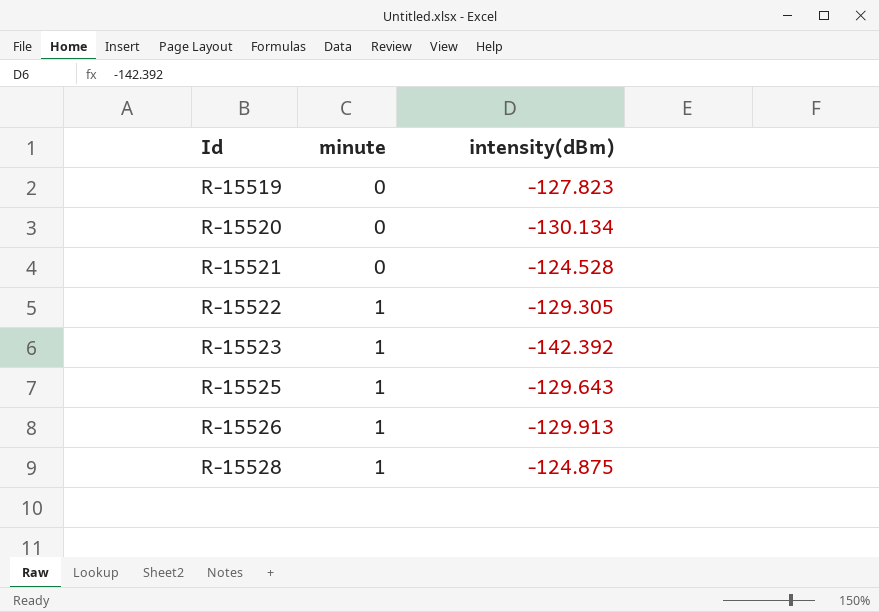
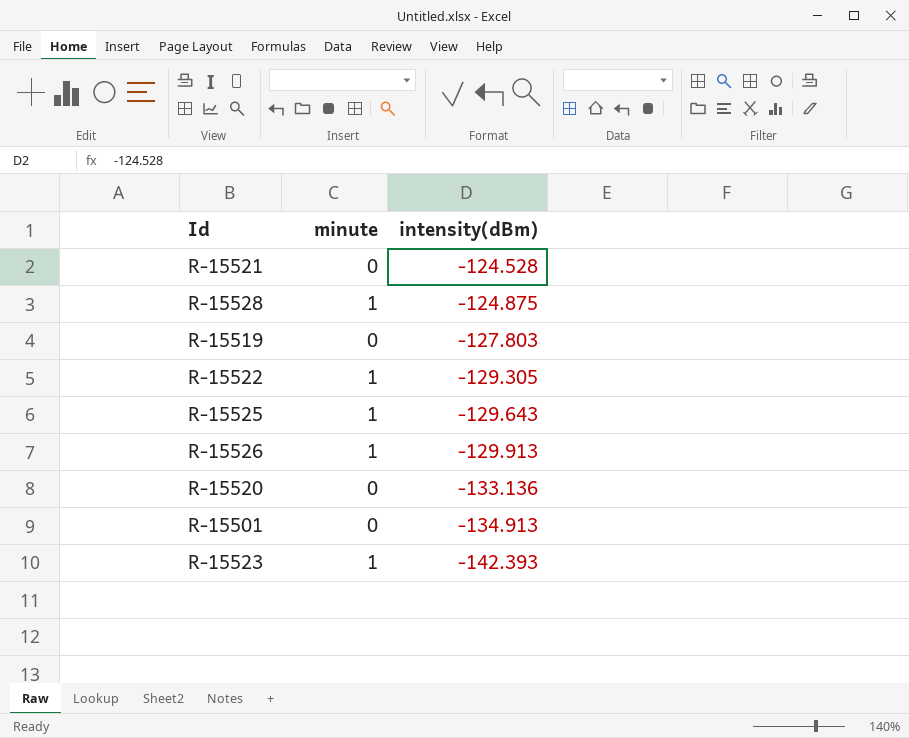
row order: Id ascending -> intensity(dBm) descending
R-15519 | intensity(dBm): -127.823 -> -127.803
R-15520 | intensity(dBm): -130.134 -> -133.136
row R-15501: none -> 0 | -134.913
R-15523 | intensity(dBm): -142.392 -> -142.393

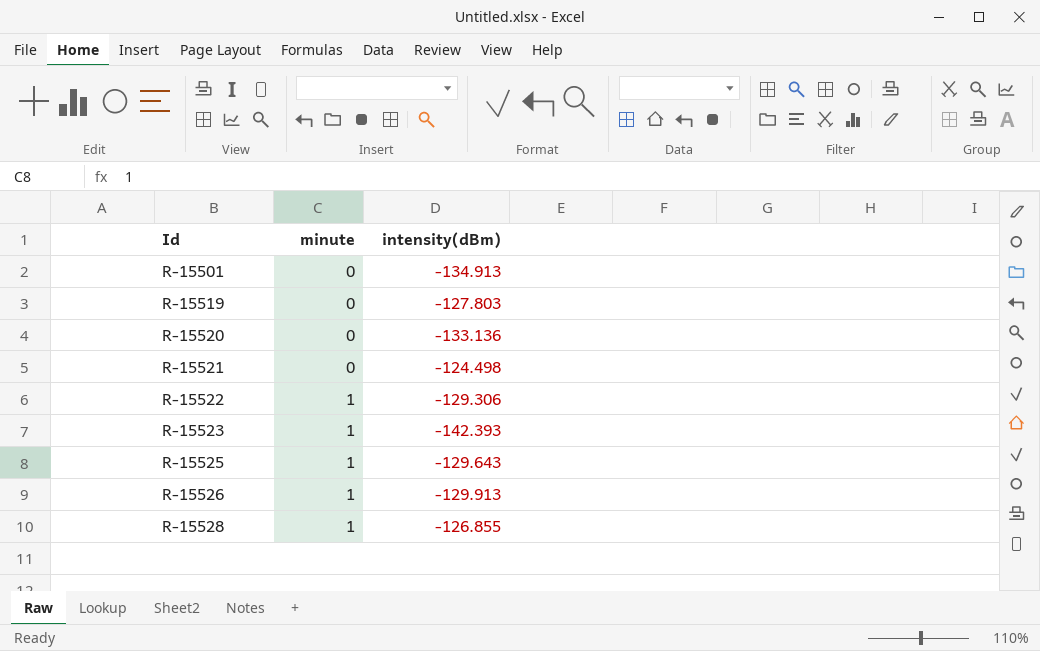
row order: intensity(dBm) descending -> Id ascending
R-15521 | intensity(dBm): -124.528 -> -124.498
R-15522 | intensity(dBm): -129.305 -> -129.306
R-15528 | intensity(dBm): -124.875 -> -126.855

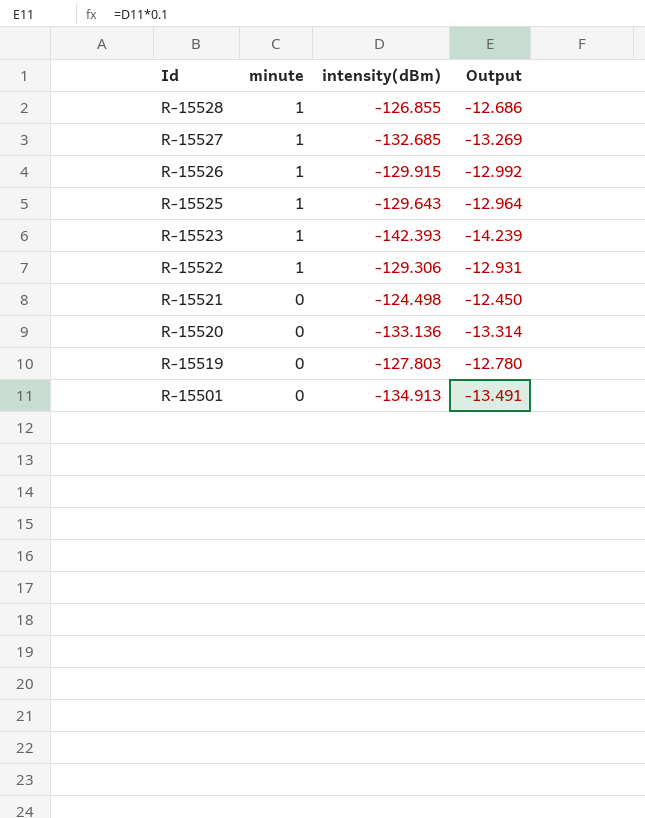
row order: Id ascending -> Id descending
column Output | formula: none -> [intensity(dBm)] * 0.1
row R-15527: none -> 1 | -132.685 | -13.269
R-15526 | intensity(dBm): -129.913 -> -129.915

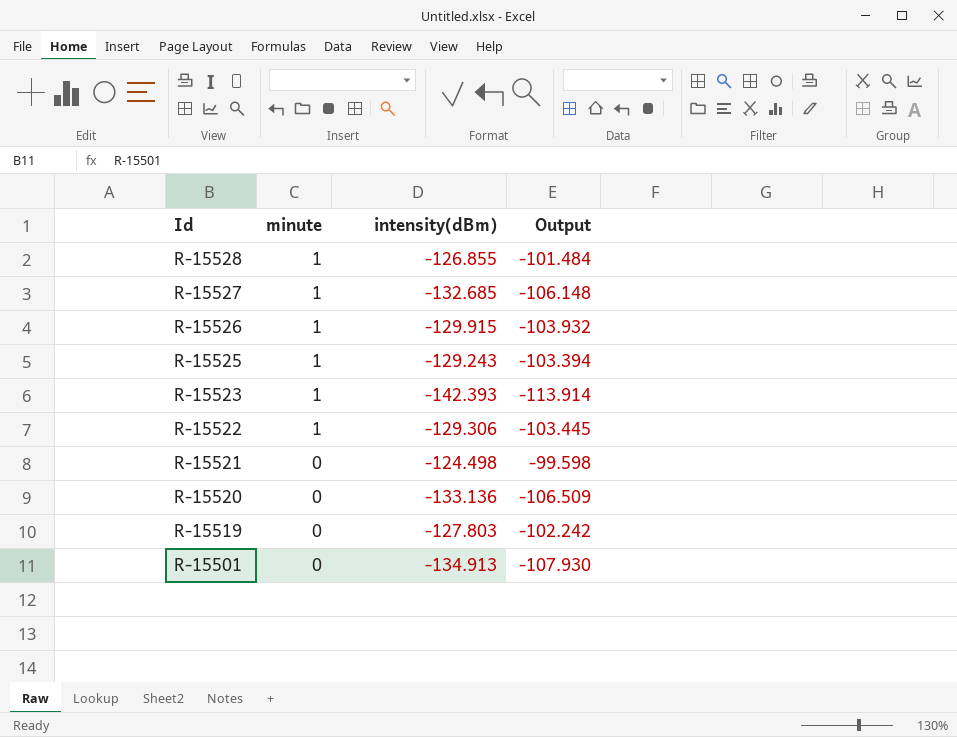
column Output | formula: [intensity(dBm)] * 0.1 -> [intensity(dBm)] * 0.8
R-15525 | intensity(dBm): -129.643 -> -129.243

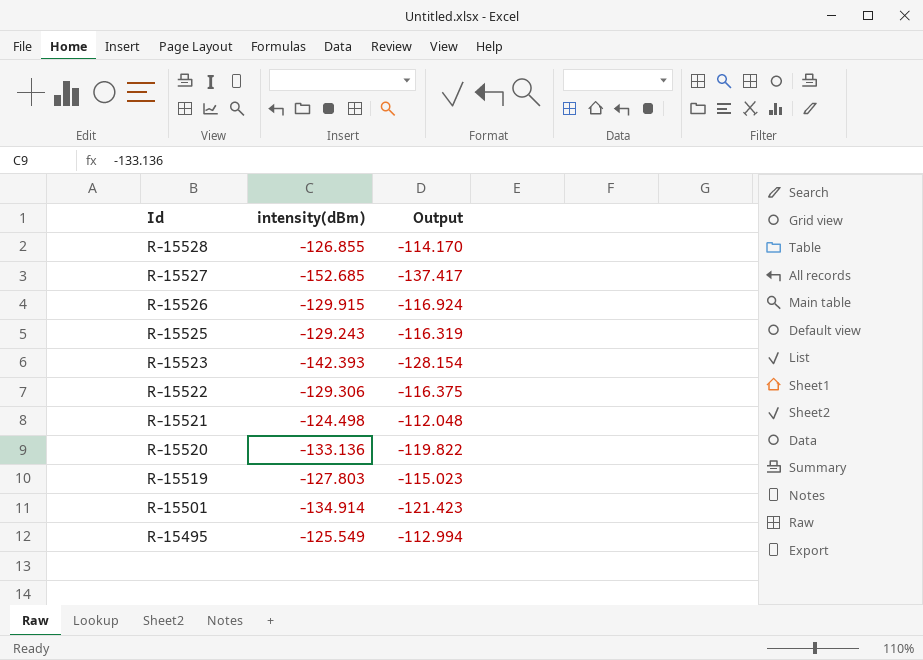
column minute | position: 2 -> none
column Output | formula: [intensity(dBm)] * 0.8 -> [intensity(dBm)] * 0.9
R-15527 | intensity(dBm): -132.685 -> -152.685
R-15501 | intensity(dBm): -134.913 -> -134.914
row R-15495: none -> -125.549 | -112.994

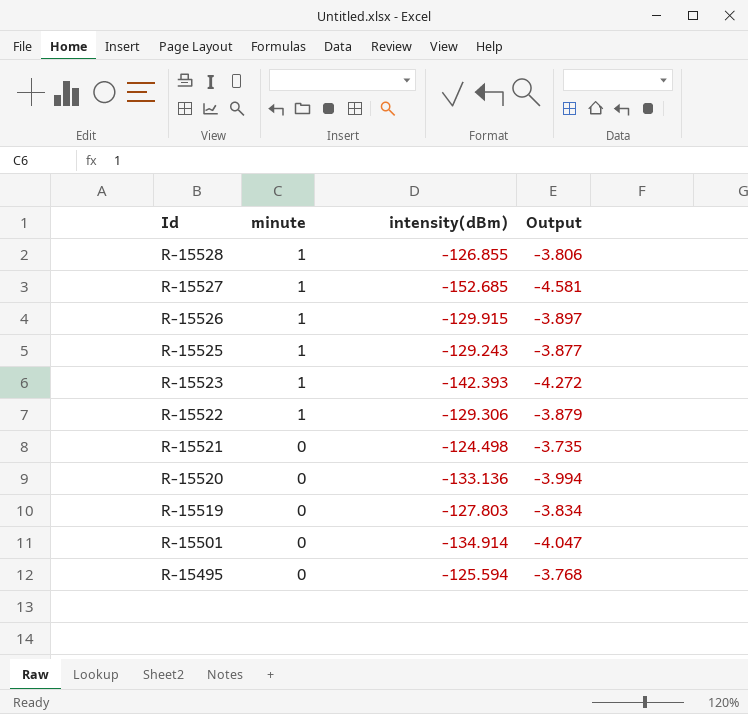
column minute | position: none -> 2
column Output | formula: [intensity(dBm)] * 0.9 -> [intensity(dBm)] * 0.03
R-15495 | intensity(dBm): -125.549 -> -125.594

